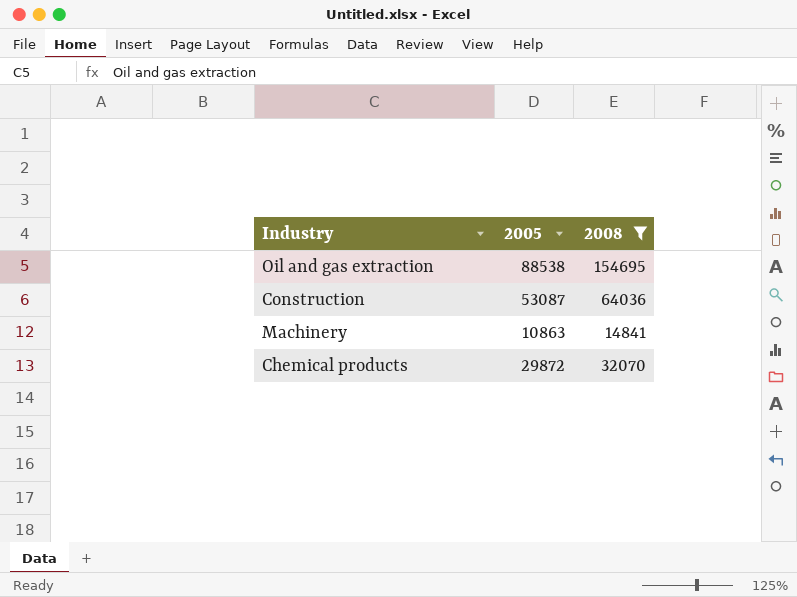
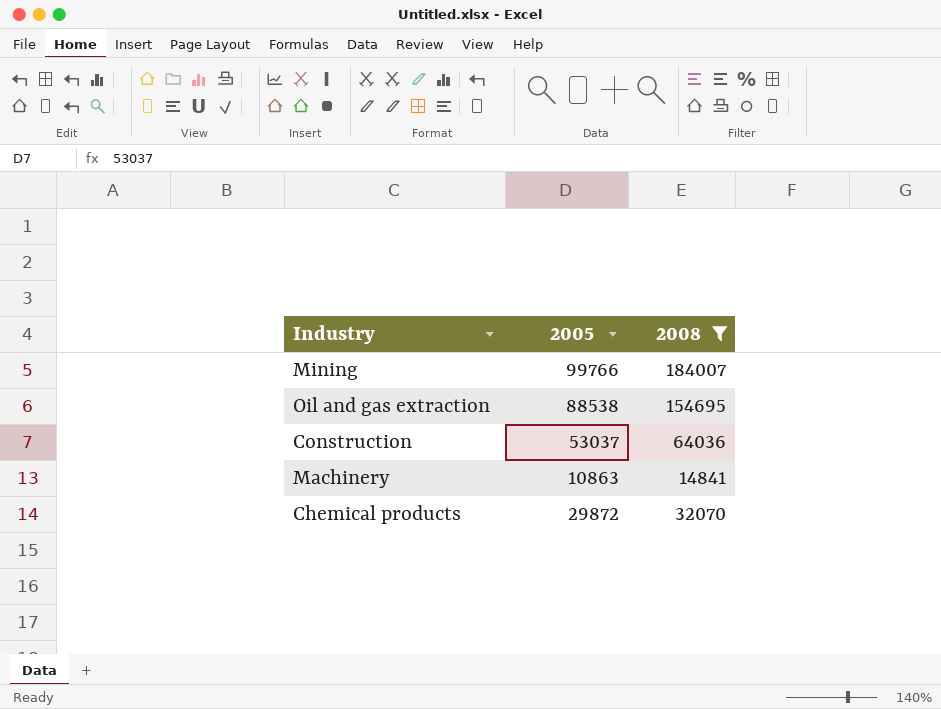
row Mining: none -> 99766 | 184007
Construction | 2005: 53087 -> 53037

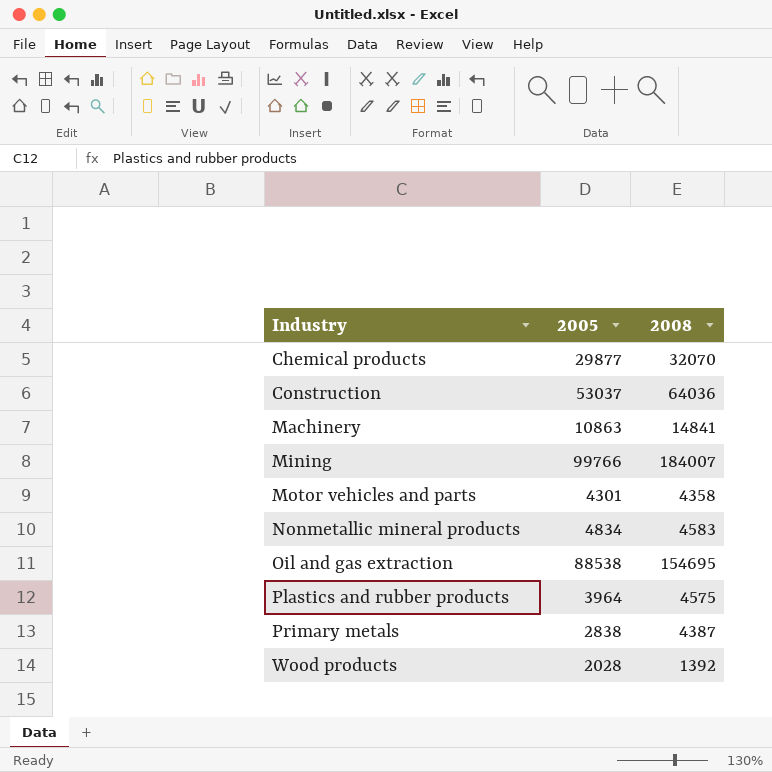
filter: 2008 >= 14841 -> none
row order: none -> Industry ascending
Chemical products | 2005: 29872 -> 29877

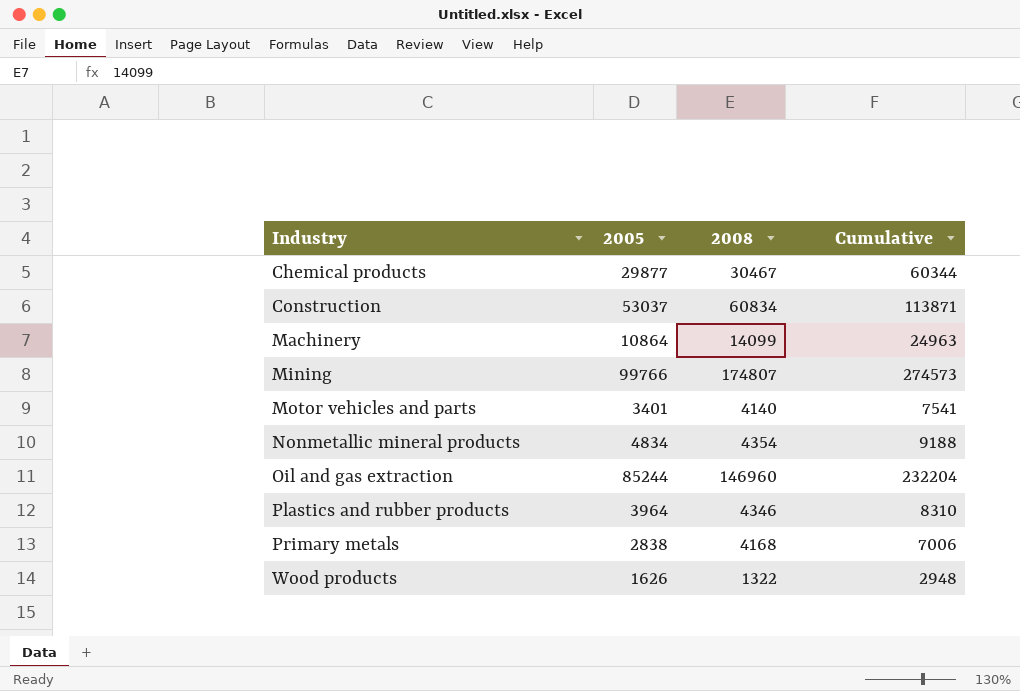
column Cumulative | formula: none -> [2005] + [2008]
Chemical products | 2008: 32070 -> 30467
Construction | 2008: 64036 -> 60834
Machinery | 2005: 10863 -> 10864
Machinery | 2008: 14841 -> 14099
Mining | 2008: 184007 -> 174807
Motor vehicles and parts | 2005: 4301 -> 3401
Motor vehicles and parts | 2008: 4358 -> 4140
Nonmetallic mineral products | 2008: 4583 -> 4354
Oil and gas extraction | 2005: 88538 -> 85244
Oil and gas extraction | 2008: 154695 -> 146960
Plastics and rubber products | 2008: 4575 -> 4346
Primary metals | 2008: 4387 -> 4168
Wood products | 2005: 2028 -> 1626
Wood products | 2008: 1392 -> 1322

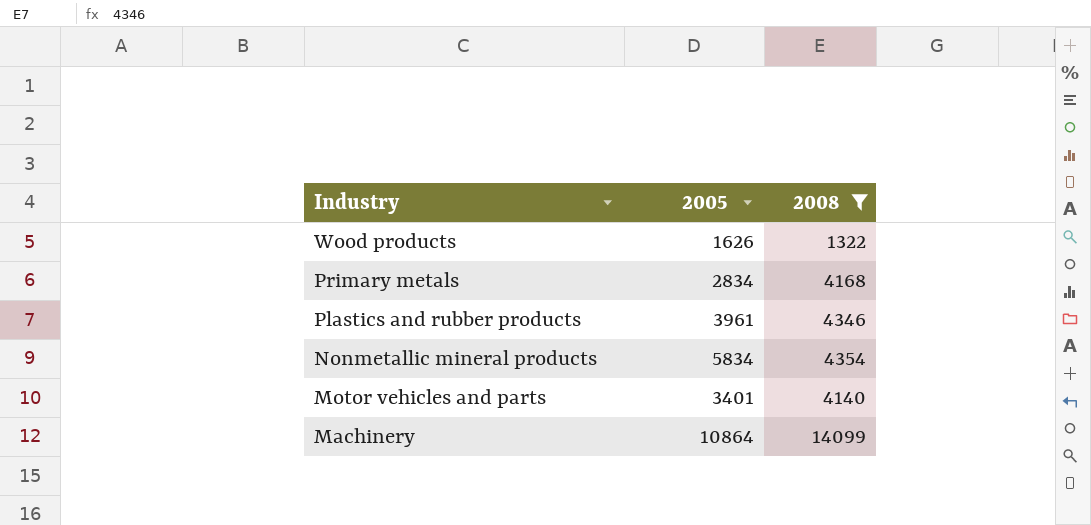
filter: none -> 2008 <= 14099
row order: Industry ascending -> Industry descending
column Cumulative | formula: [2005] + [2008] -> none
Primary metals | 2005: 2838 -> 2834
Plastics and rubber products | 2005: 3964 -> 3961
Nonmetallic mineral products | 2005: 4834 -> 5834

